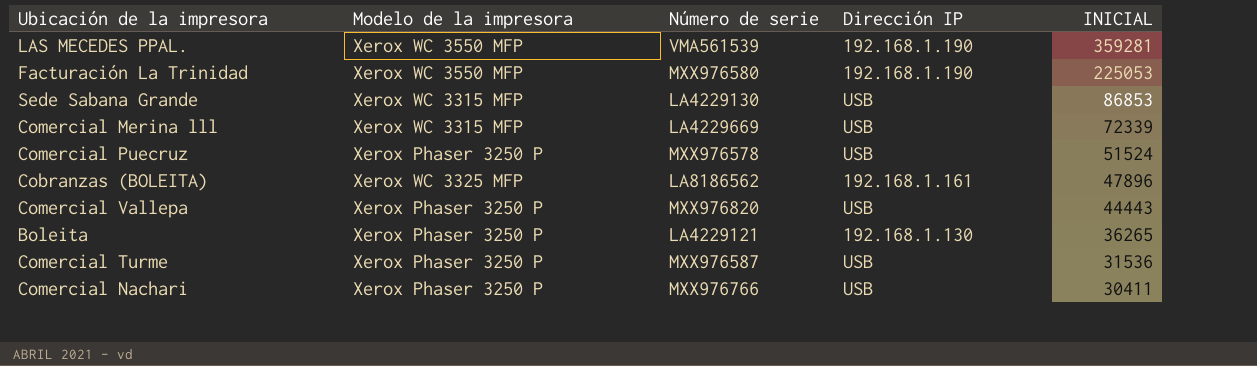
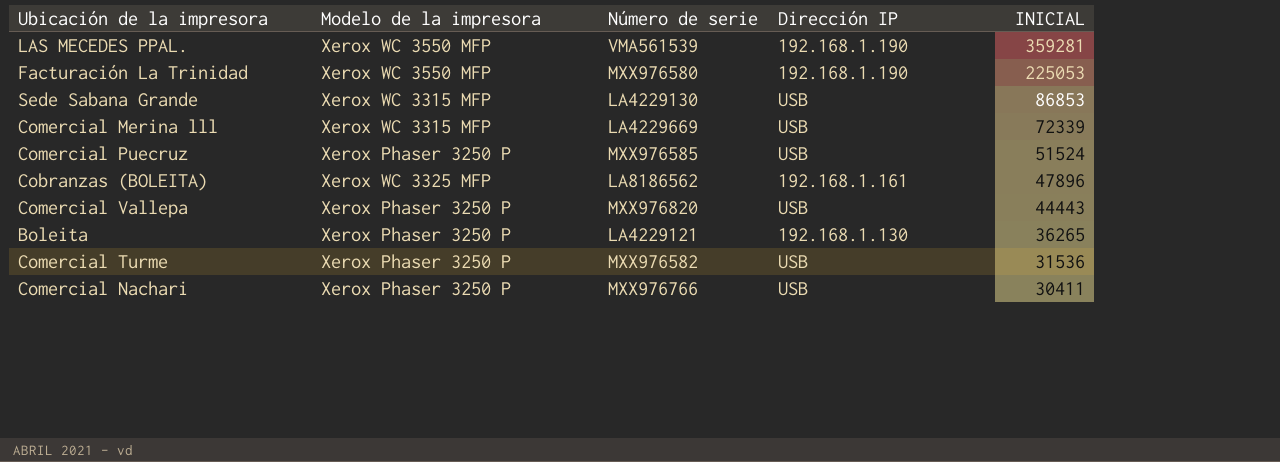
Comercial Puecruz | Número de serie: MXX976578 -> MXX976585
Comercial Turme | Número de serie: MXX976587 -> MXX976582

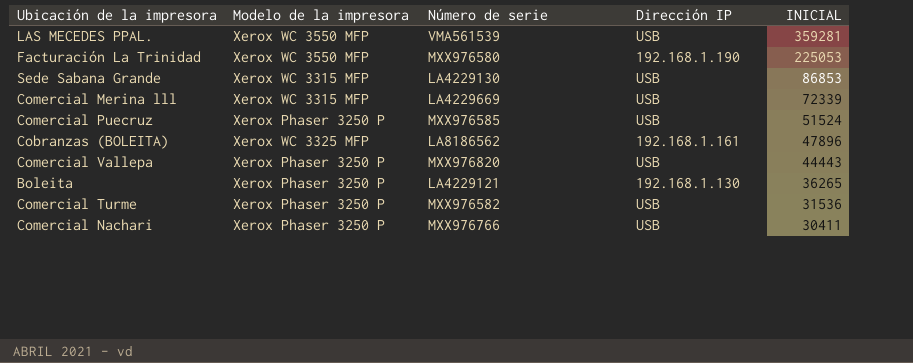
LAS MECEDES PPAL. | Dirección IP: 192.168.1.190 -> USB

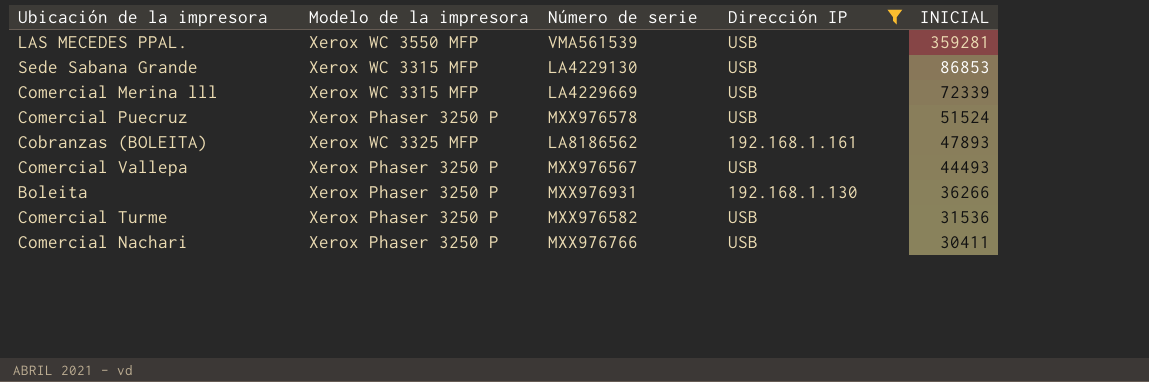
filter: none -> Dirección IP != 192.168.1.190
Comercial Puecruz | Número de serie: MXX976585 -> MXX976578
Cobranzas (BOLEITA) | INICIAL: 47896 -> 47893
Comercial Vallepa | Número de serie: MXX976820 -> MXX976567
Comercial Vallepa | INICIAL: 44443 -> 44493
Boleita | Número de serie: LA4229121 -> MXX976931
Boleita | INICIAL: 36265 -> 36266

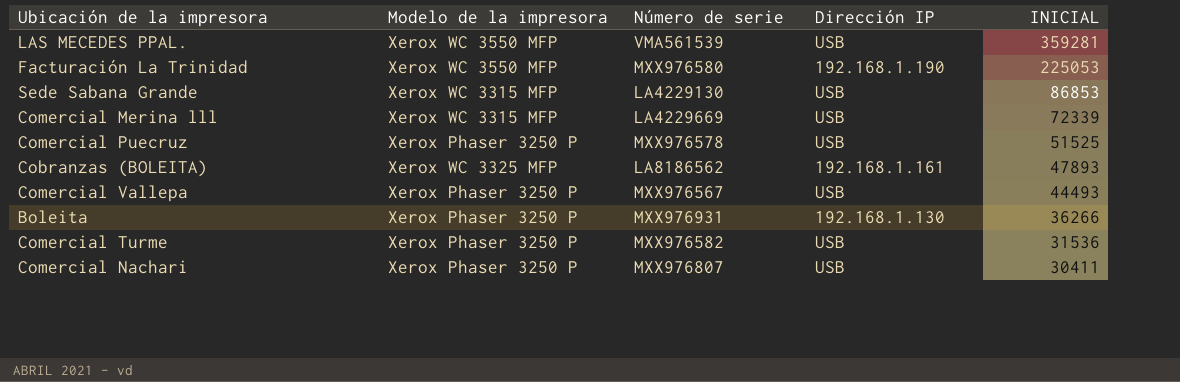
filter: Dirección IP != 192.168.1.190 -> none
Comercial Puecruz | INICIAL: 51524 -> 51525
Comercial Nachari | Número de serie: MXX976766 -> MXX976807

